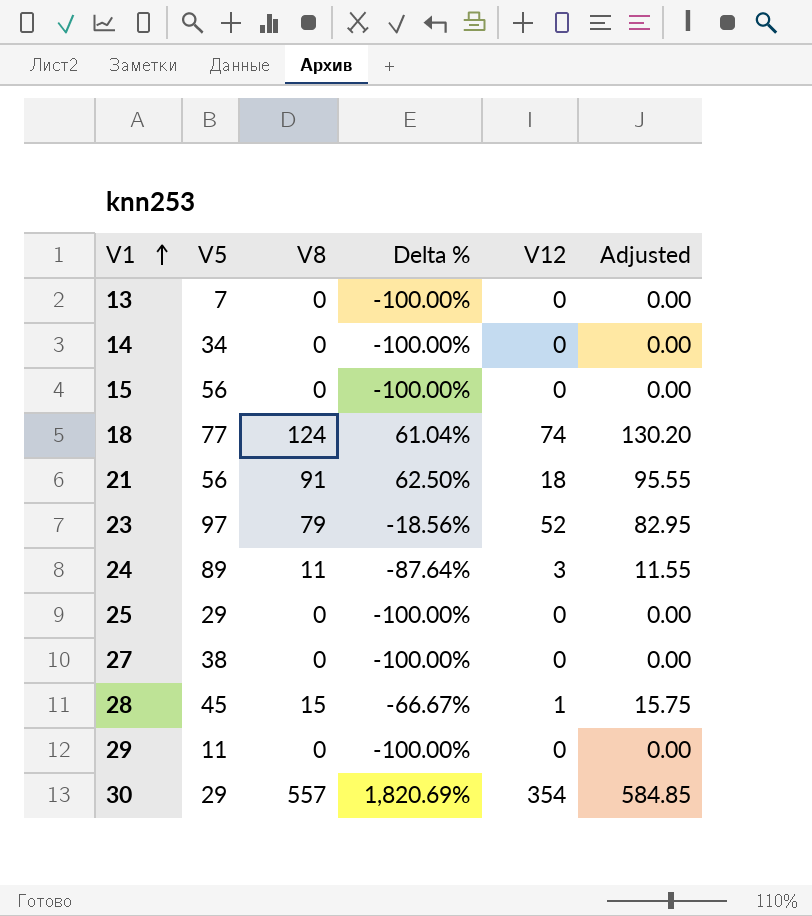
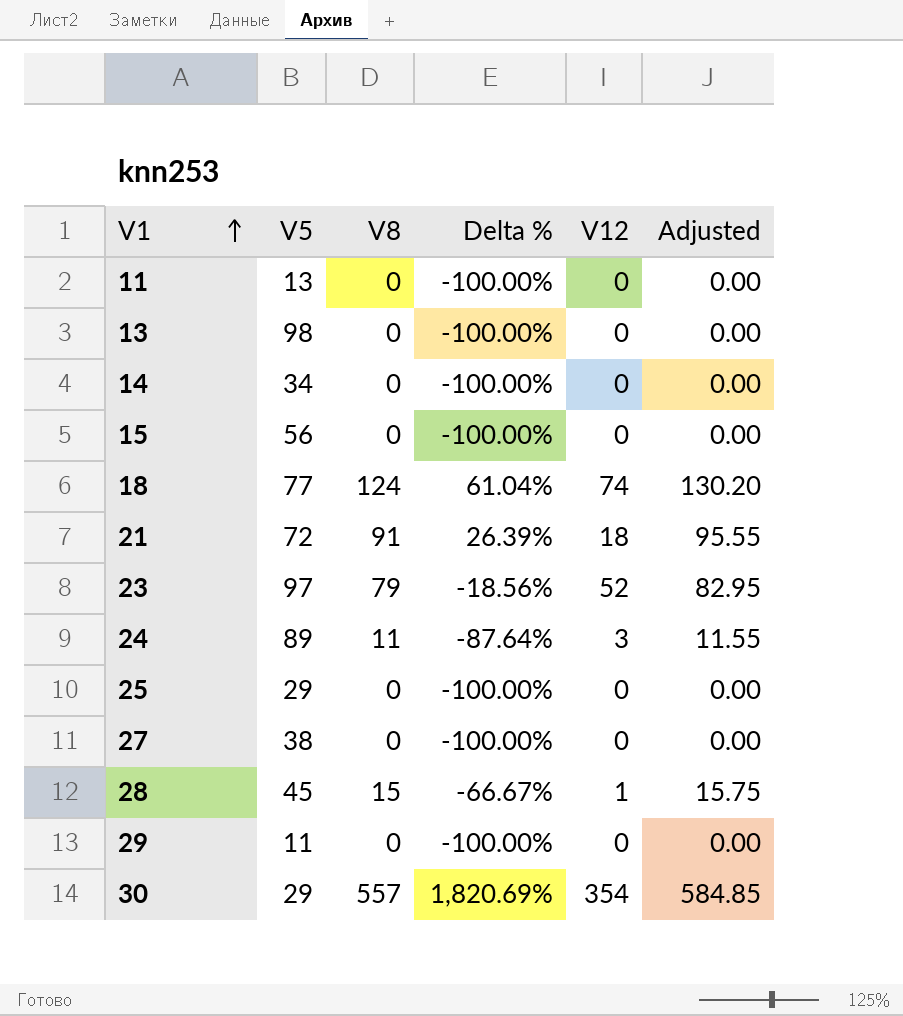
row 11: none -> 13 | 0 | -100.00% | 0 | 0.00
13 | V5: 7 -> 98
21 | V5: 56 -> 72
21 | Delta %: 62.50% -> 26.39%

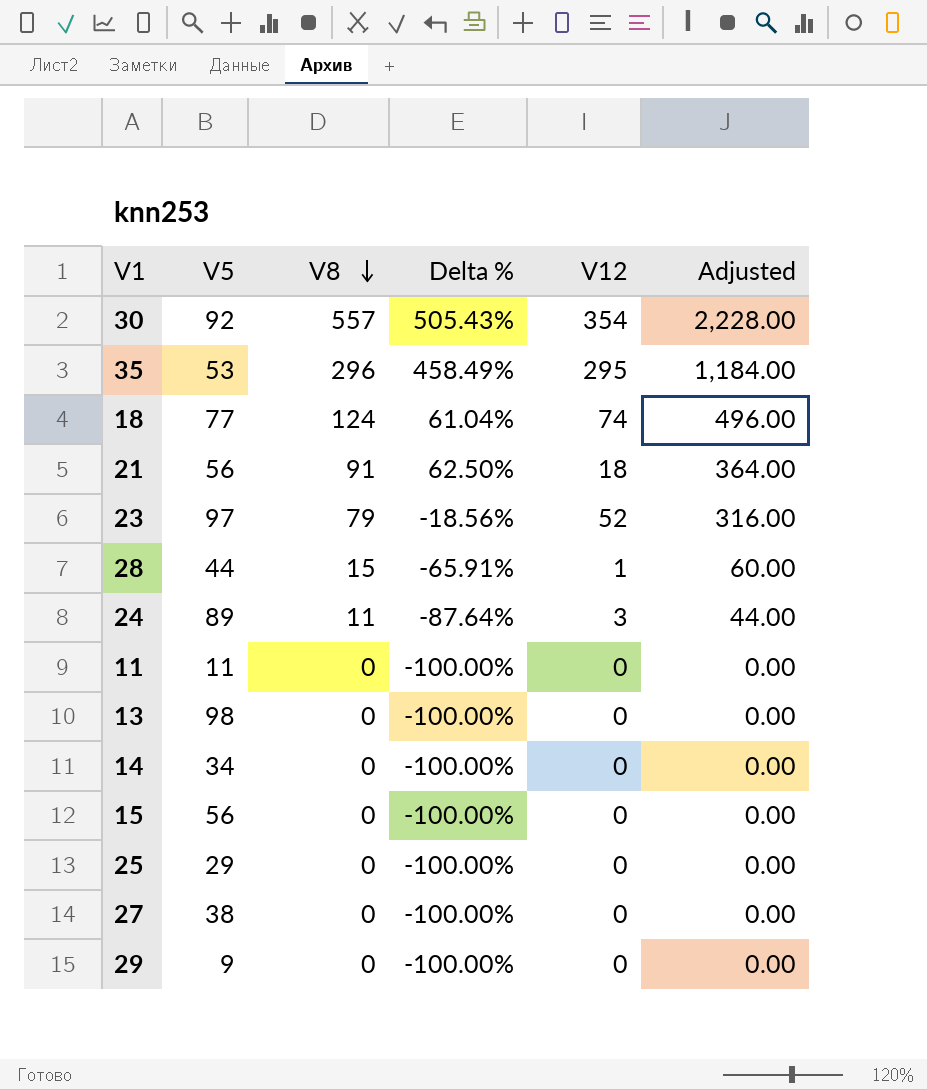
row order: V1 ascending -> V8 descending
column Adjusted | formula: [V8] * 1.05 -> [V8] * 4
30 | V5: 29 -> 92
30 | Delta %: 1,820.69% -> 505.43%
row 35: none -> 53 | 296 | 458.49% | 295 | 1,184.00
21 | V5: 72 -> 56
21 | Delta %: 26.39% -> 62.50%
28 | V5: 45 -> 44
28 | Delta %: -66.67% -> -65.91%
11 | V5: 13 -> 11
29 | V5: 11 -> 9

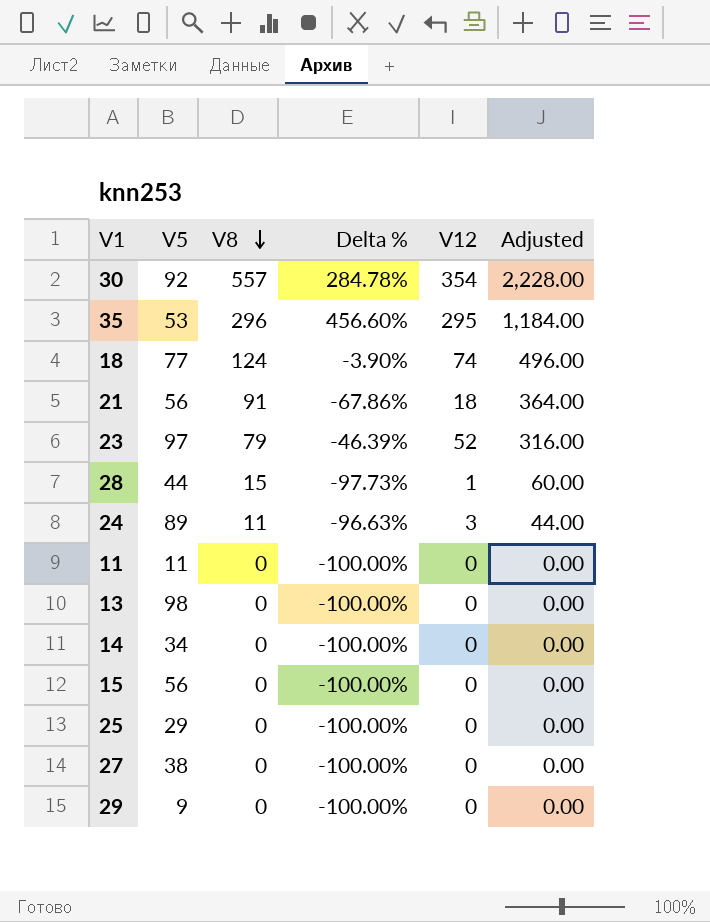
column Delta % | formula: ([V8] - [V5]) / [V5] -> ([V12] - [V5]) / [V5]

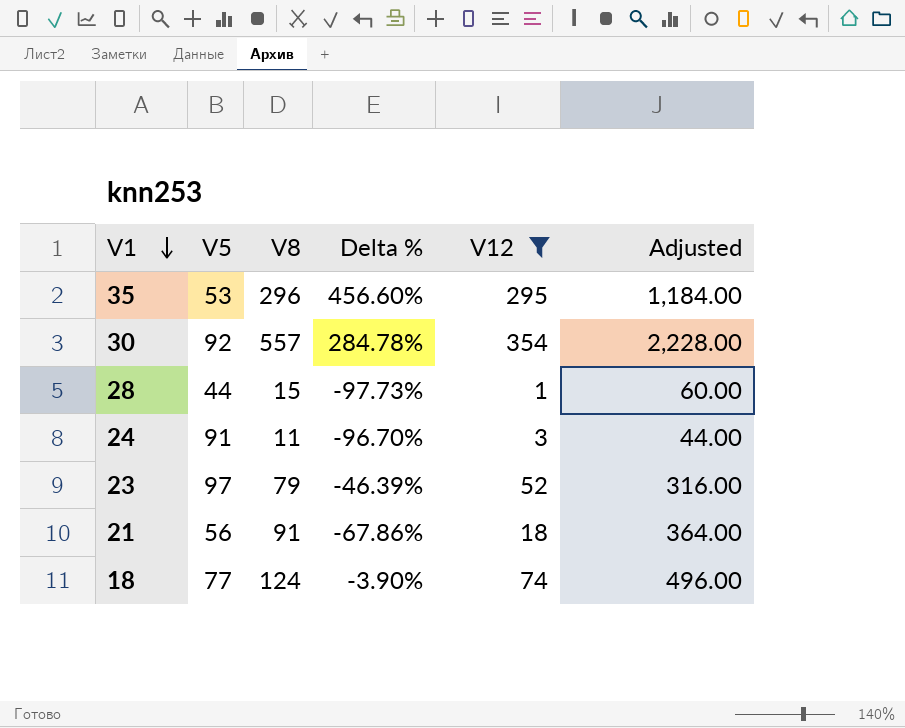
filter: none -> V12 != 0
row order: V8 descending -> V1 descending
24 | V5: 89 -> 91
24 | Delta %: -96.63% -> -96.70%

